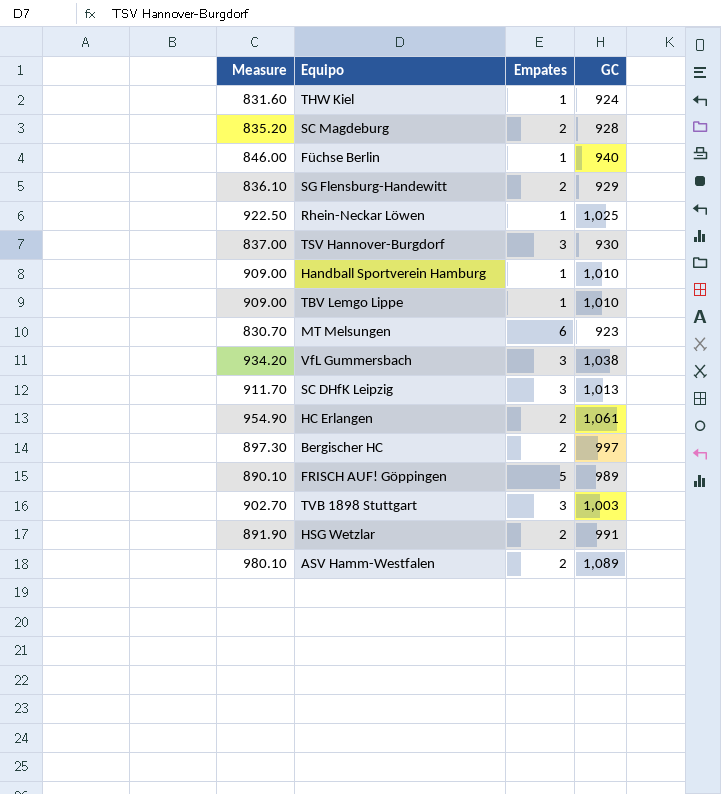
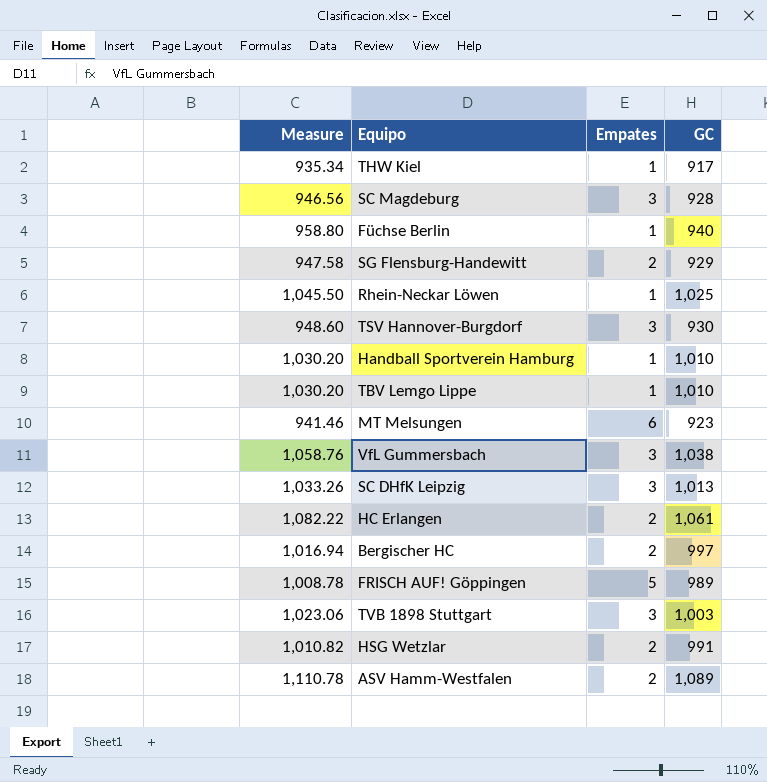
column Measure | formula: [GC] * 0.9 -> [GC] * 1.02
THW Kiel | GC: 924 -> 917
SC Magdeburg | Empates: 2 -> 3

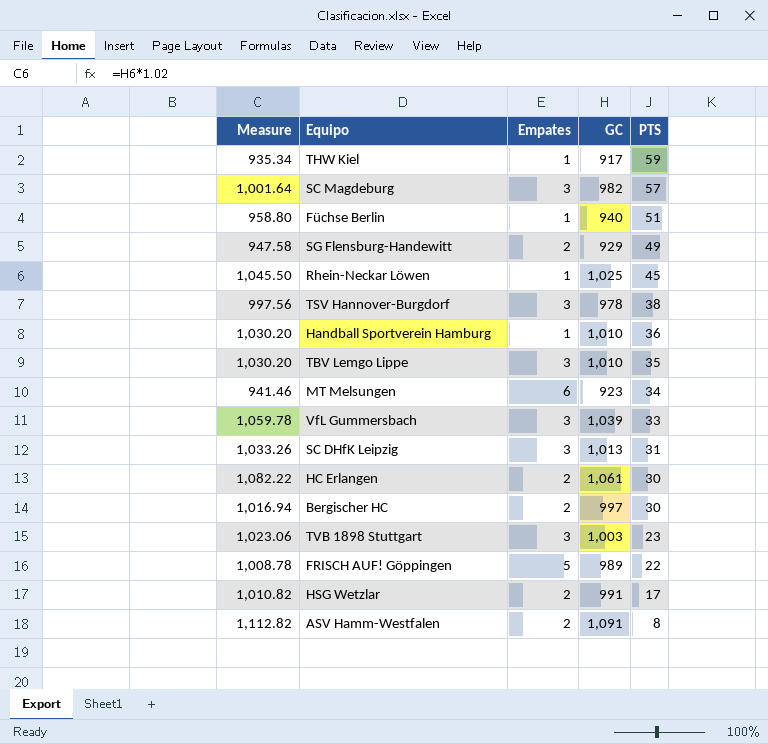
row order: none -> PTS descending
column PTS | position: none -> 5
SC Magdeburg | Measure: 946.56 -> 1,001.64
SC Magdeburg | GC: 928 -> 982
TSV Hannover-Burgdorf | Measure: 948.60 -> 997.56
TSV Hannover-Burgdorf | GC: 930 -> 978
TBV Lemgo Lippe | Empates: 1 -> 3
VfL Gummersbach | Measure: 1,058.76 -> 1,059.78
VfL Gummersbach | GC: 1,038 -> 1,039
ASV Hamm-Westfalen | Measure: 1,110.78 -> 1,112.82
ASV Hamm-Westfalen | GC: 1,089 -> 1,091

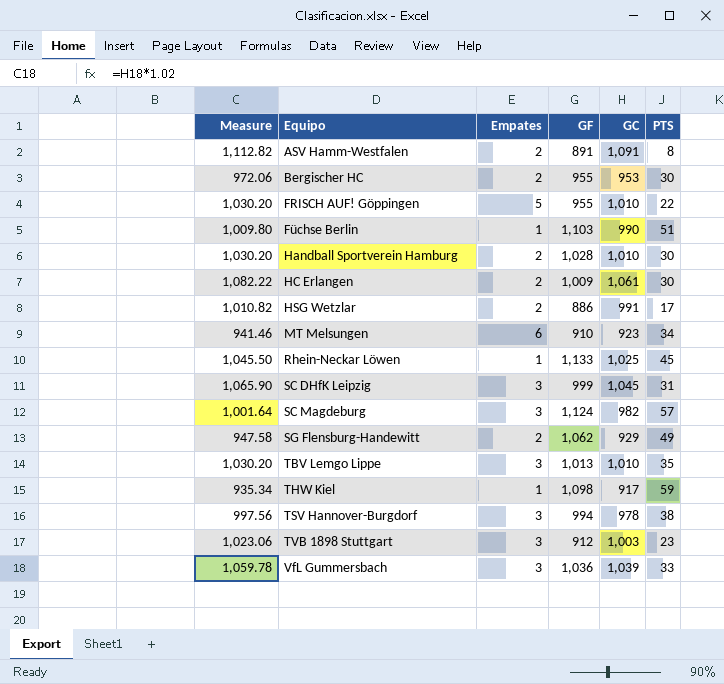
row order: PTS descending -> Equipo ascending
column GF | position: none -> 4
Bergischer HC | Measure: 1,016.94 -> 972.06
Bergischer HC | GC: 997 -> 953
FRISCH AUF! Göppingen | Measure: 1,008.78 -> 1,030.20
FRISCH AUF! Göppingen | GC: 989 -> 1,010
Füchse Berlin | Measure: 958.80 -> 1,009.80
Füchse Berlin | GC: 940 -> 990
Handball Sportverein Hamburg | Empates: 1 -> 2
Handball Sportverein Hamburg | PTS: 36 -> 30
SC DHfK Leipzig | Measure: 1,033.26 -> 1,065.90
SC DHfK Leipzig | GC: 1,013 -> 1,045

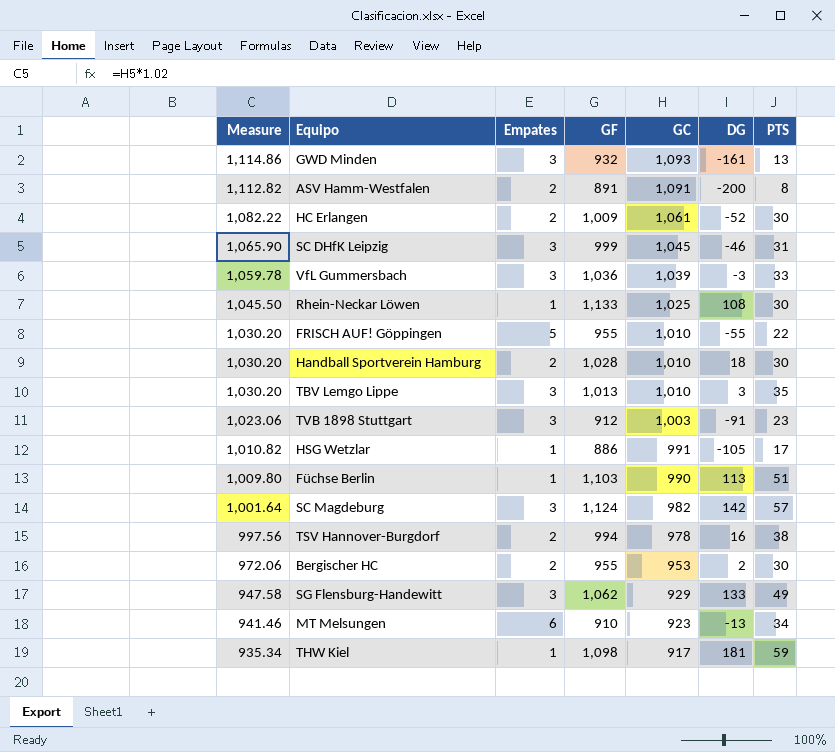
row order: Equipo ascending -> Measure descending
column DG | formula: none -> [GF] - [GC]
row GWD Minden: none -> 1,114.86 | 3 | 932 | 1,093 | -161 | 13
Rhein-Neckar Löwen | PTS: 45 -> 30
HSG Wetzlar | Empates: 2 -> 1
TSV Hannover-Burgdorf | Empates: 3 -> 2
SG Flensburg-Handewitt | Empates: 2 -> 3

